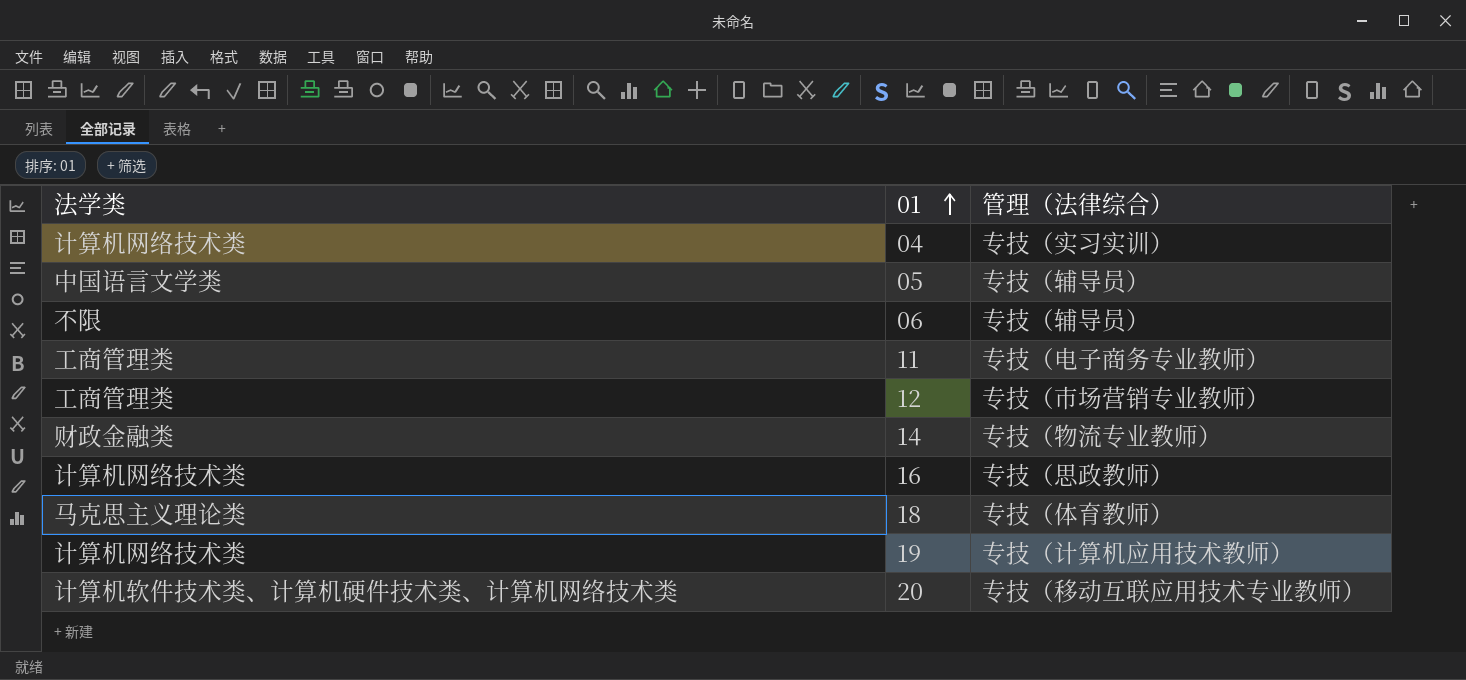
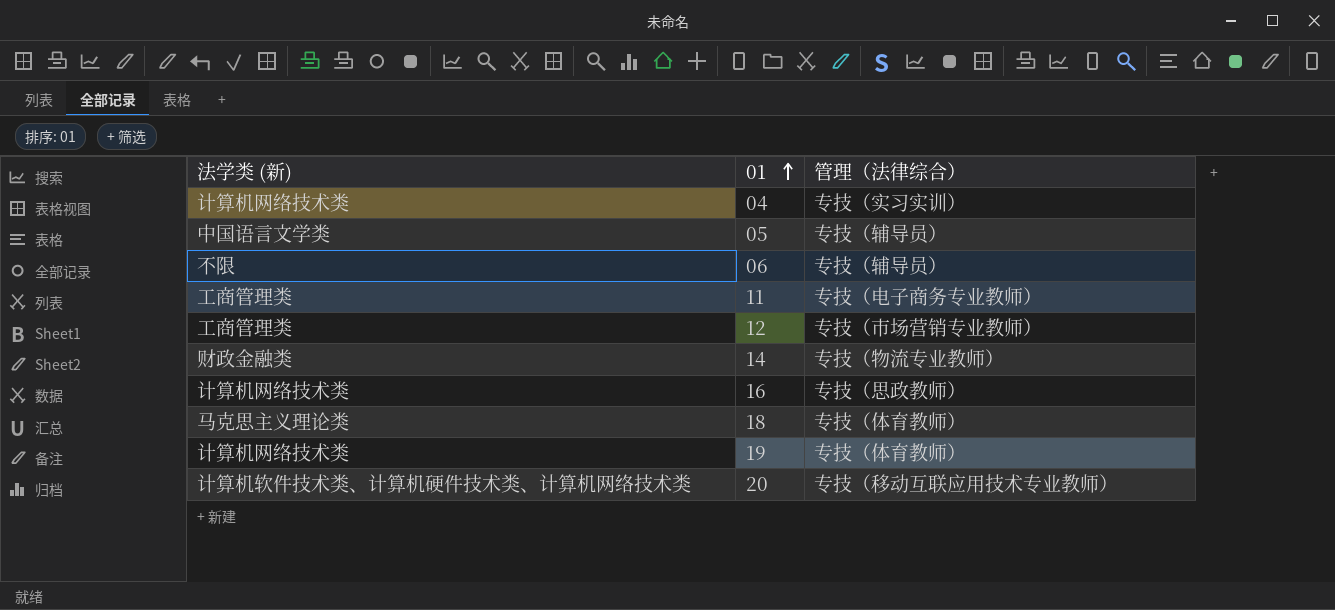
column name: 法学类 -> 法学类 (新)
19 | 管理（法律综合）: 专技（计算机应用技术教师） -> 专技（体育教师）

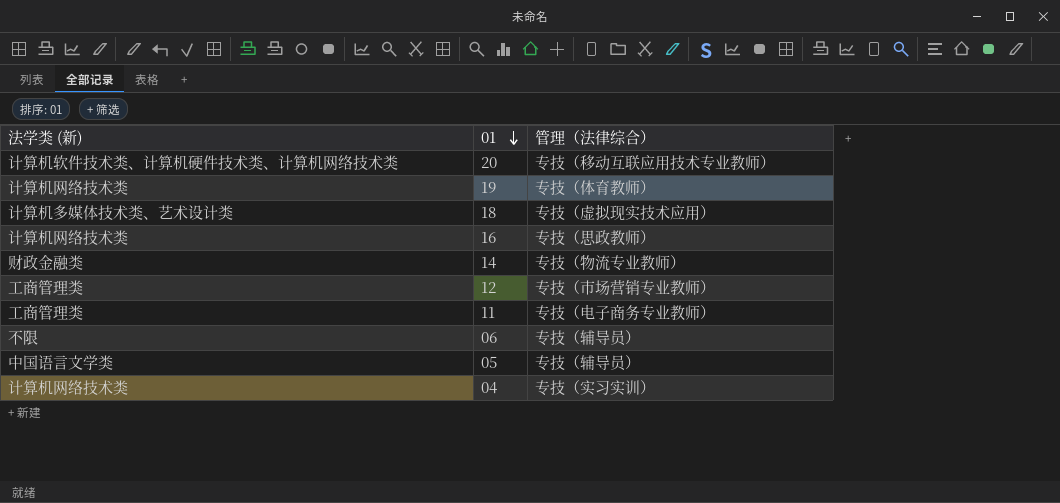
row order: 01 ascending -> 01 descending
18 | 法学类 (新): 马克思主义理论类 -> 计算机多媒体技术类、艺术设计类
18 | 管理（法律综合）: 专技（体育教师） -> 专技（虚拟现实技术应用）

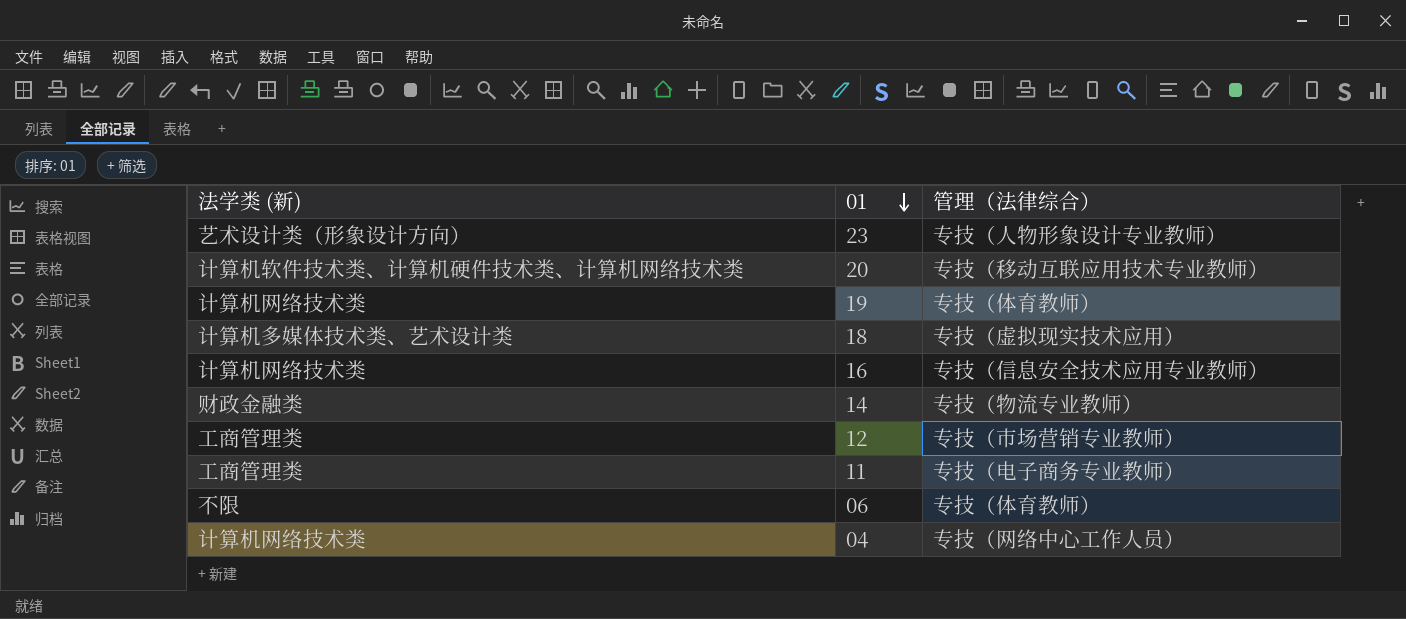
row 05: 中国语言文学类 | 专技（辅导员） -> none
row 23: none -> 艺术设计类（形象设计方向） | 专技（人物形象设计专业教师）
16 | 管理（法律综合）: 专技（思政教师） -> 专技（信息安全技术应用专业教师）
06 | 管理（法律综合）: 专技（辅导员） -> 专技（体育教师）
04 | 管理（法律综合）: 专技（实习实训） -> 专技（网络中心工作人员）

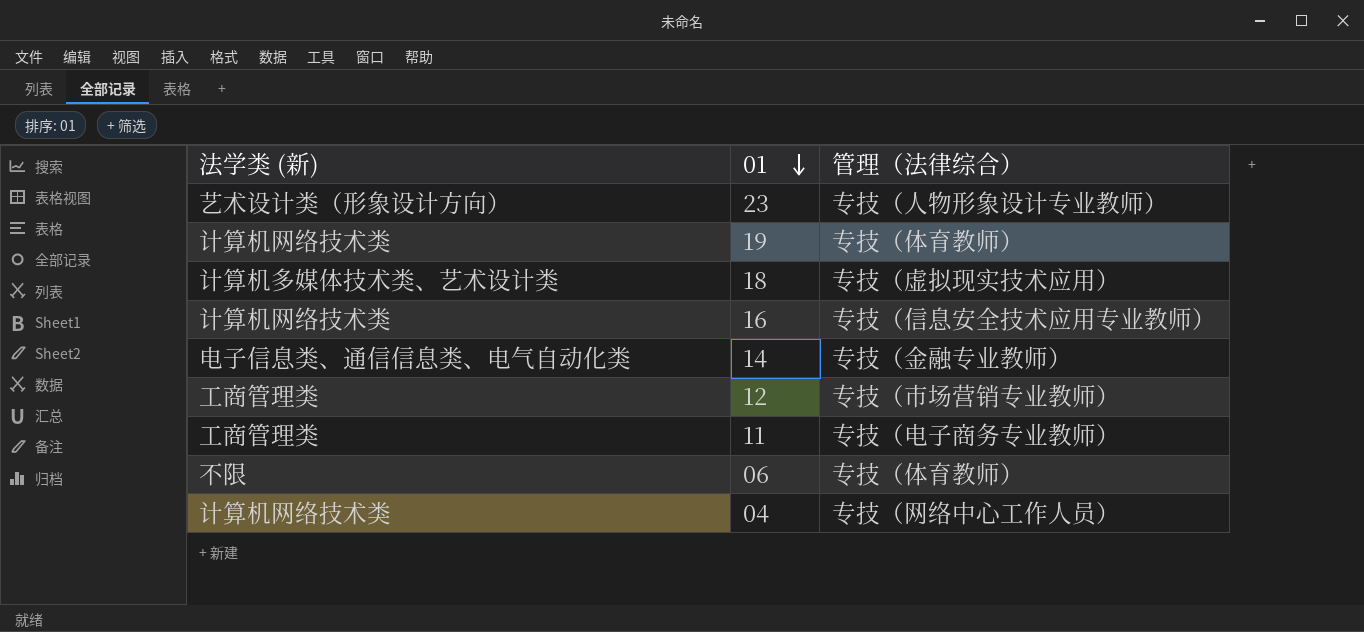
row 20: 计算机软件技术类、计算机硬件技术类、计算机网络技术类 | 专技（移动互联应用技术专业教师） -> none
14 | 法学类 (新): 财政金融类 -> 电子信息类、通信信息类、电气自动化类
14 | 管理（法律综合）: 专技（物流专业教师） -> 专技（金融专业教师）

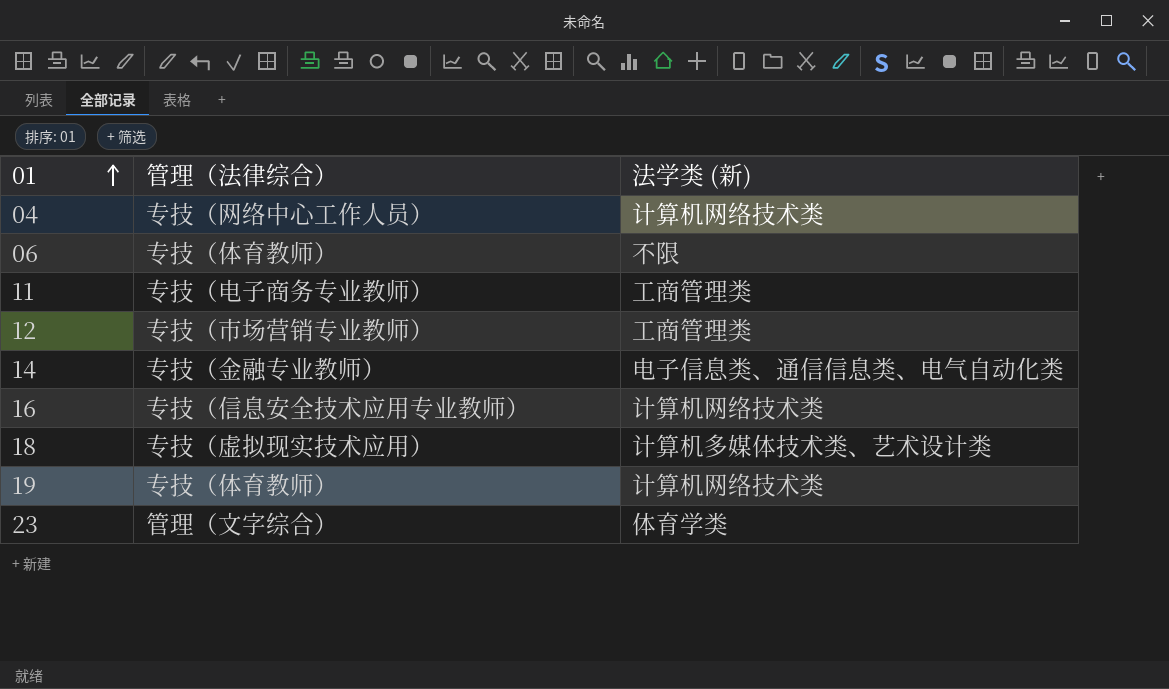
row order: 01 descending -> 01 ascending
column 法学类 (新) | position: 1 -> 3
23 | 管理（法律综合）: 专技（人物形象设计专业教师） -> 管理（文字综合）
23 | 法学类 (新): 艺术设计类（形象设计方向） -> 体育学类

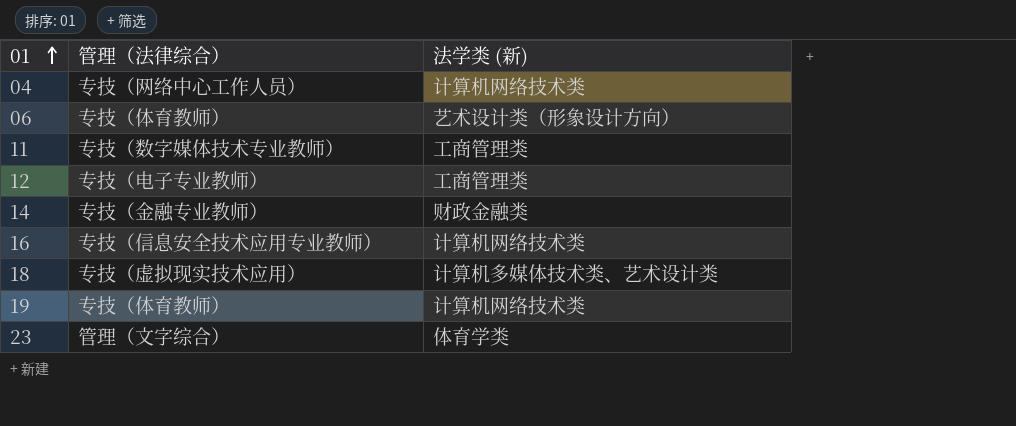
06 | 法学类 (新): 不限 -> 艺术设计类（形象设计方向）
11 | 管理（法律综合）: 专技（电子商务专业教师） -> 专技（数字媒体技术专业教师）
12 | 管理（法律综合）: 专技（市场营销专业教师） -> 专技（电子专业教师）
14 | 法学类 (新): 电子信息类、通信信息类、电气自动化类 -> 财政金融类

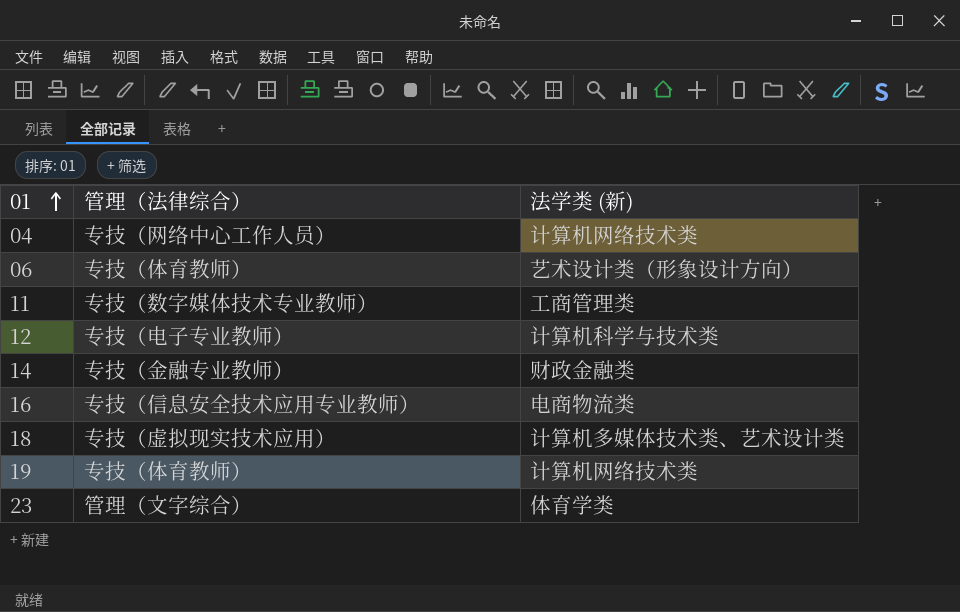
12 | 法学类 (新): 工商管理类 -> 计算机科学与技术类
16 | 法学类 (新): 计算机网络技术类 -> 电商物流类

